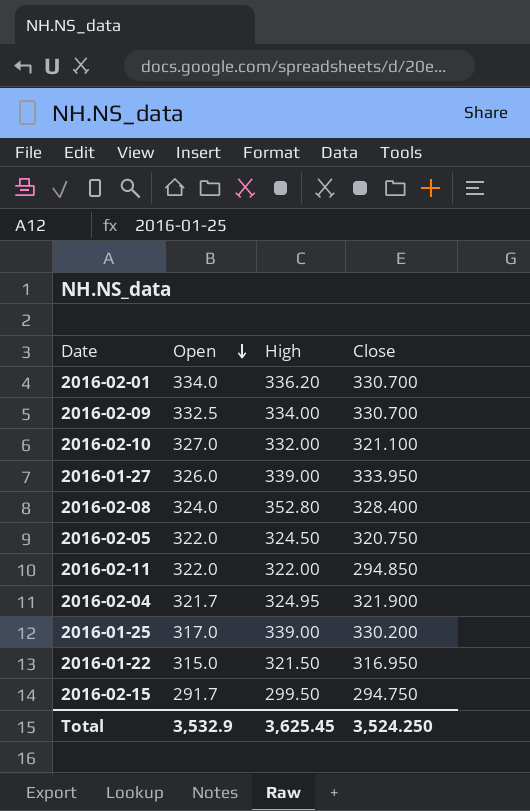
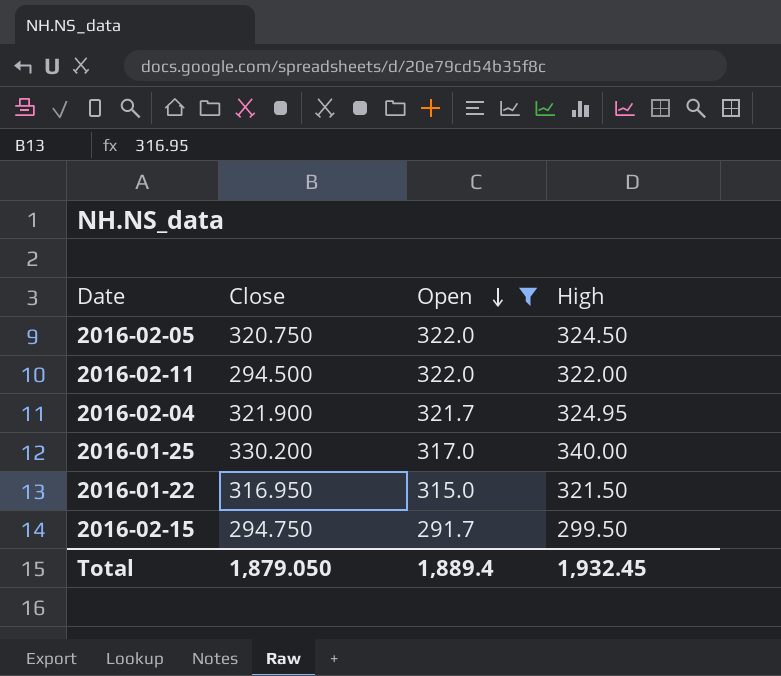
filter: none -> Open <= 322.0
column Close | position: 4 -> 2
2016-02-11 | Close: 294.850 -> 294.500
2016-01-25 | High: 339.00 -> 340.00
Total | Close: 3,524.250 -> 1,879.050
Total | Open: 3,532.9 -> 1,889.4
Total | High: 3,625.45 -> 1,932.45

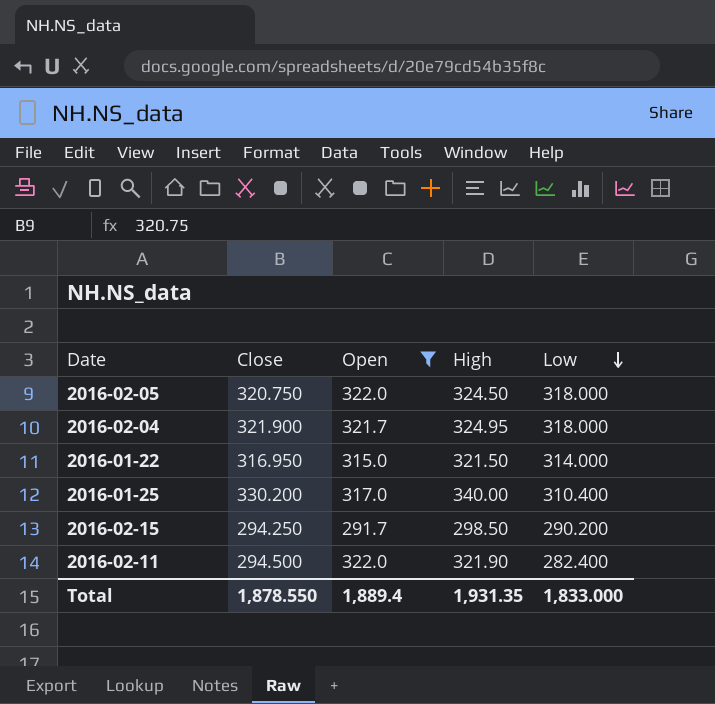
row order: Open descending -> Low descending
column Low | position: none -> 5
2016-02-15 | Close: 294.750 -> 294.250
2016-02-15 | High: 299.50 -> 298.50
2016-02-11 | High: 322.00 -> 321.90
Total | Close: 1,879.050 -> 1,878.550
Total | High: 1,932.45 -> 1,931.35

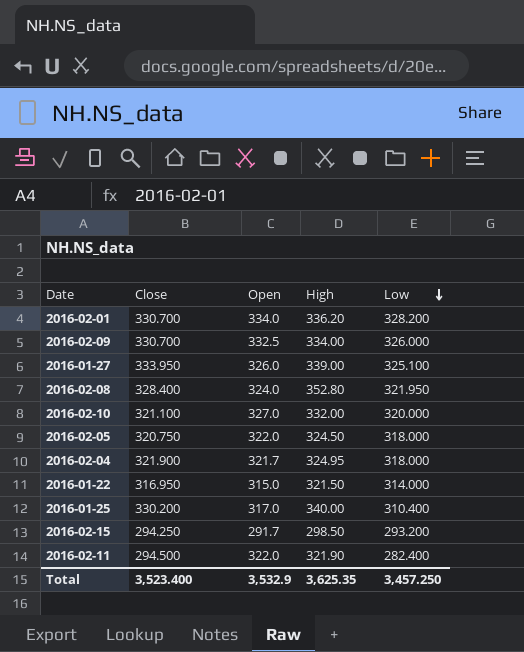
filter: Open <= 322.0 -> none
2016-02-15 | Low: 290.200 -> 293.200
Total | Close: 1,878.550 -> 3,523.400
Total | Open: 1,889.4 -> 3,532.9
Total | High: 1,931.35 -> 3,625.35
Total | Low: 1,833.000 -> 3,457.250

